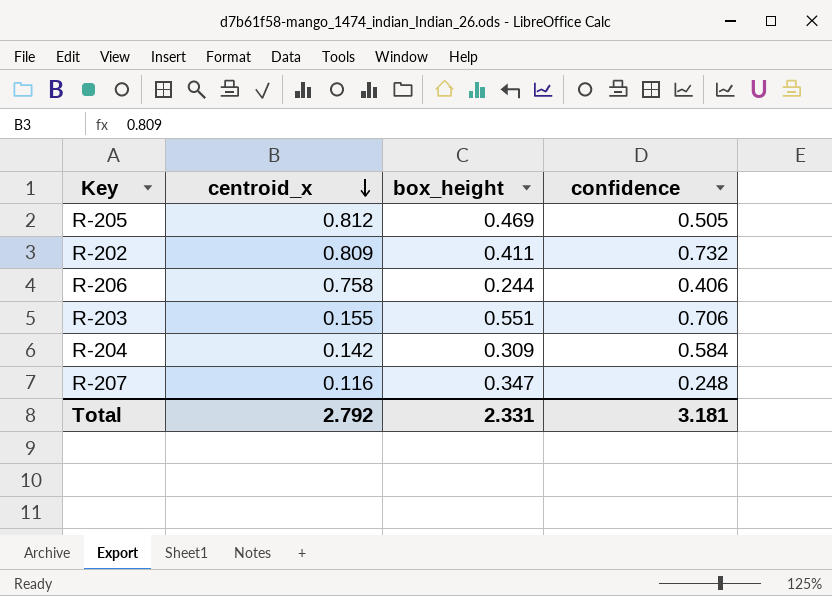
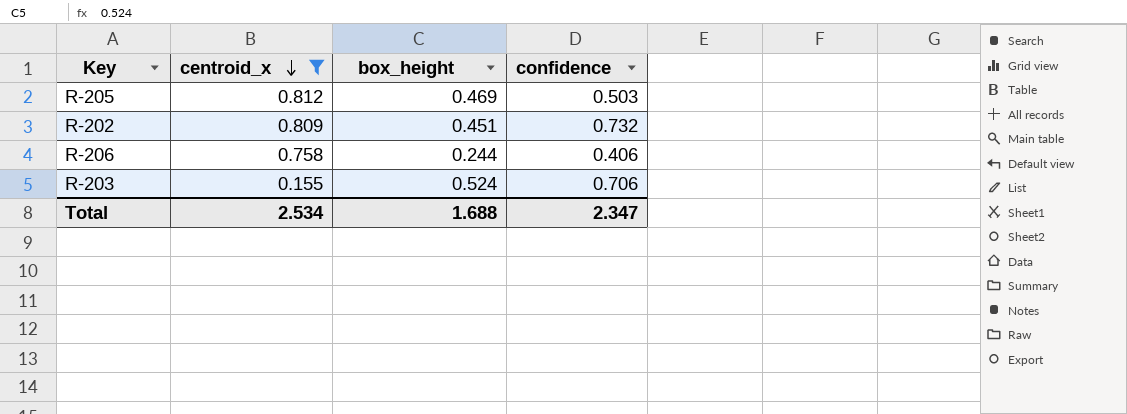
filter: none -> centroid_x >= 0.155
R-205 | confidence: 0.505 -> 0.503
R-202 | box_height: 0.411 -> 0.451
R-203 | box_height: 0.551 -> 0.524
Total | centroid_x: 2.792 -> 2.534
Total | box_height: 2.331 -> 1.688
Total | confidence: 3.181 -> 2.347

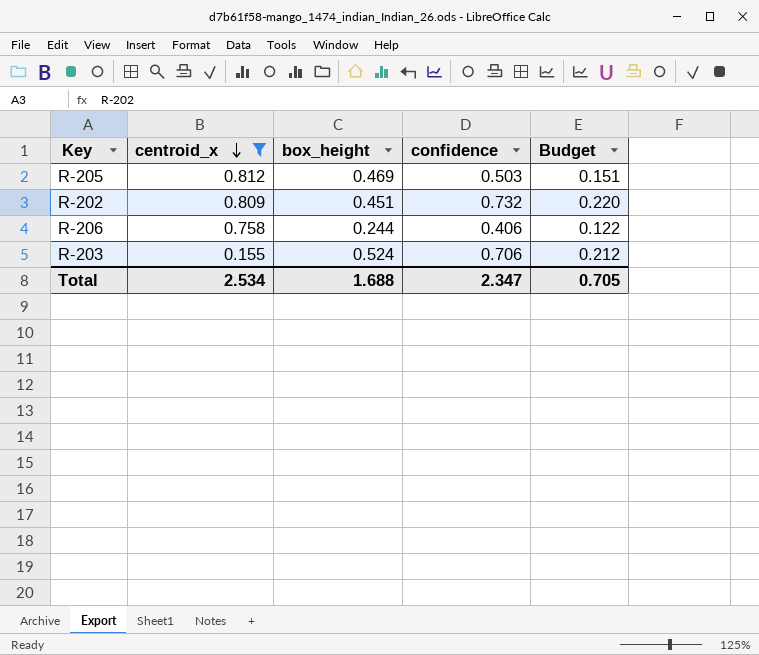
column Budget | formula: none -> [confidence] * 0.3

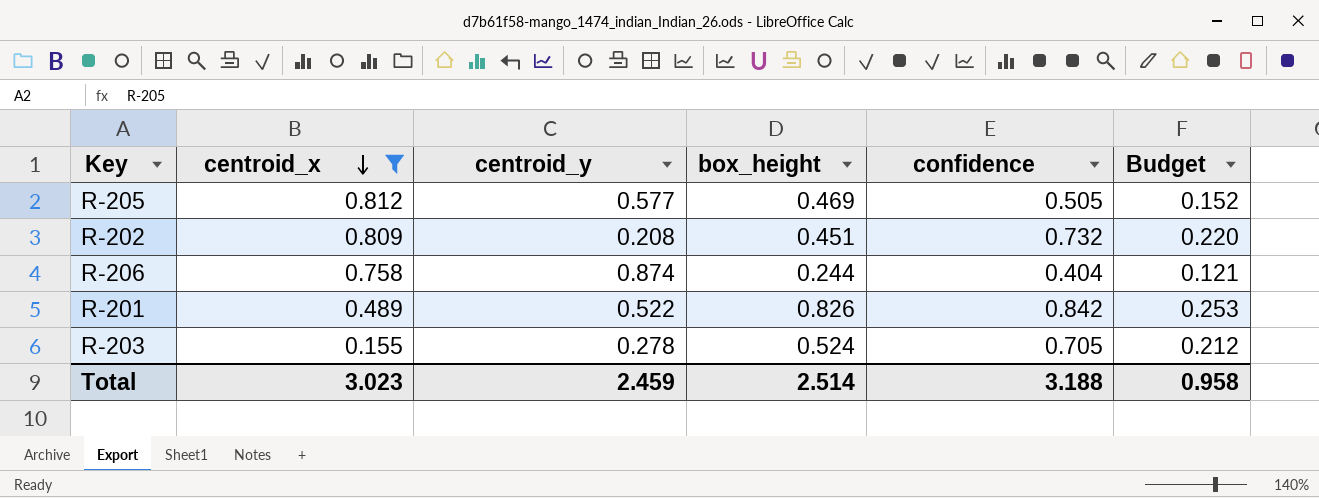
column centroid_y | position: none -> 3
R-205 | confidence: 0.503 -> 0.505
R-205 | Budget: 0.151 -> 0.152
R-206 | confidence: 0.406 -> 0.404
R-206 | Budget: 0.122 -> 0.121
row R-201: none -> 0.489 | 0.522 | 0.826 | 0.842 | 0.253
R-203 | confidence: 0.706 -> 0.705
Total | centroid_x: 2.534 -> 3.023
Total | box_height: 1.688 -> 2.514
Total | confidence: 2.347 -> 3.188
Total | Budget: 0.705 -> 0.958

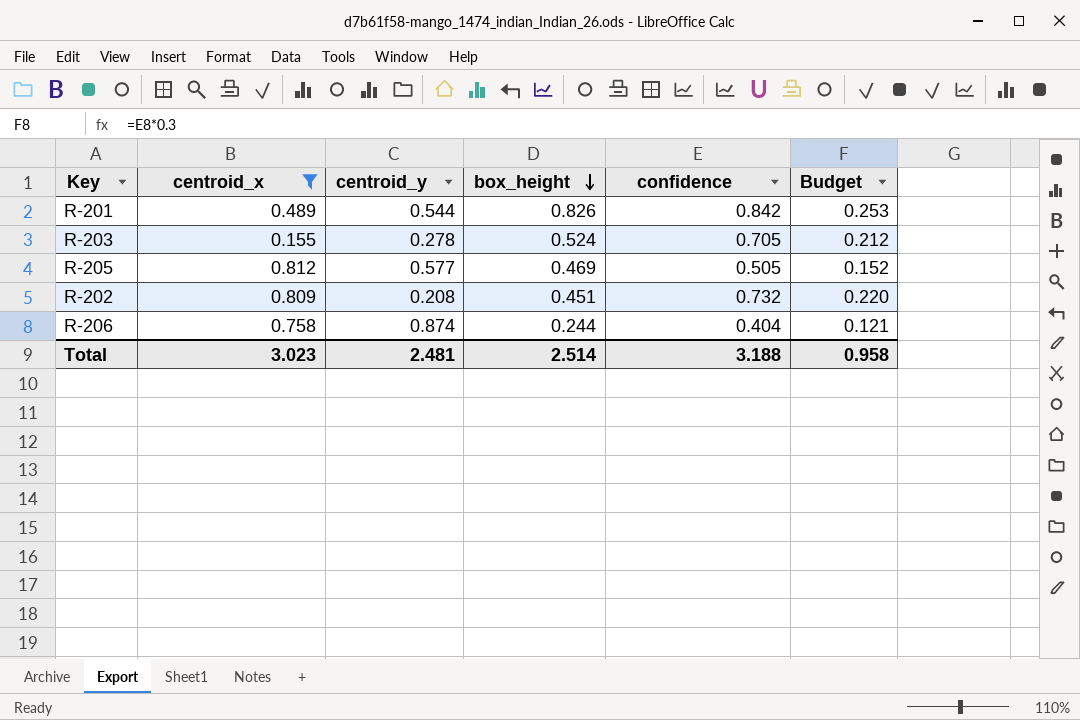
row order: centroid_x descending -> box_height descending
R-201 | centroid_y: 0.522 -> 0.544
Total | centroid_y: 2.459 -> 2.481

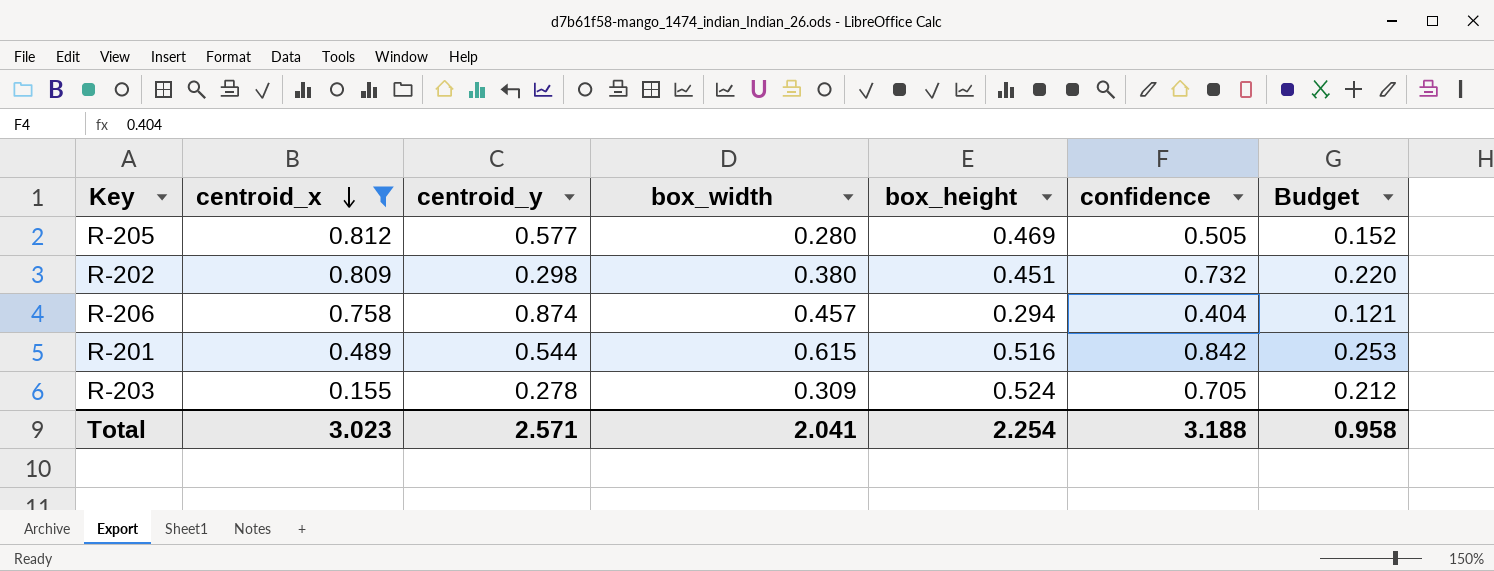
row order: box_height descending -> centroid_x descending
column box_width | position: none -> 4
R-202 | centroid_y: 0.208 -> 0.298
R-206 | box_height: 0.244 -> 0.294
R-201 | box_height: 0.826 -> 0.516
Total | centroid_y: 2.481 -> 2.571
Total | box_height: 2.514 -> 2.254

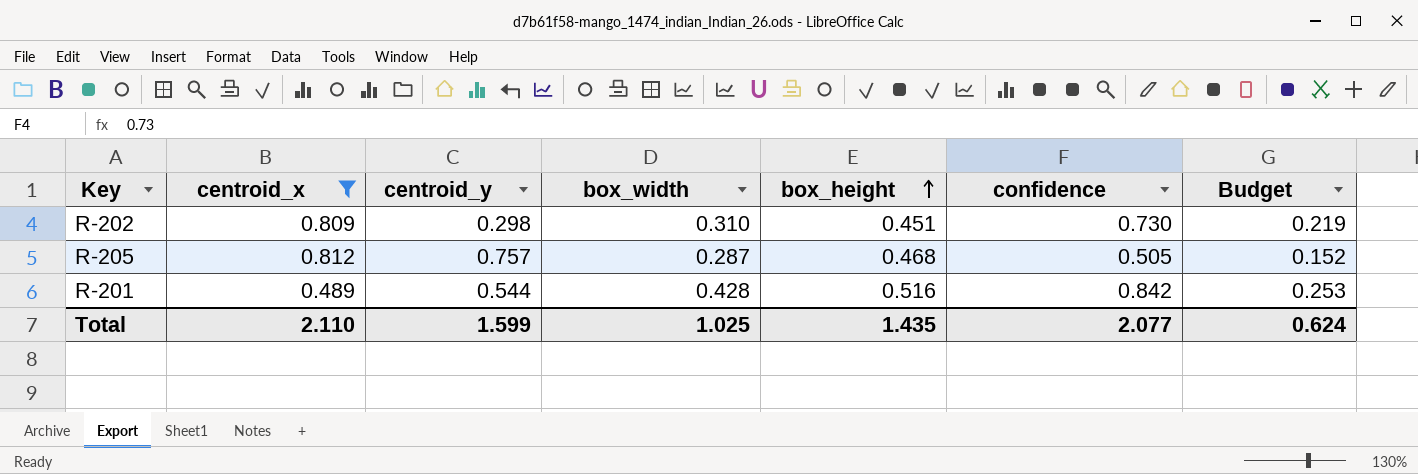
row order: centroid_x descending -> box_height ascending
row R-206: 0.758 | 0.874 | 0.457 | 0.294 | 0.404 | 0.121 -> none
row R-203: 0.155 | 0.278 | 0.309 | 0.524 | 0.705 | 0.212 -> none
R-202 | box_width: 0.380 -> 0.310
R-202 | confidence: 0.732 -> 0.730
R-202 | Budget: 0.220 -> 0.219
R-205 | centroid_y: 0.577 -> 0.757
R-205 | box_width: 0.280 -> 0.287
R-205 | box_height: 0.469 -> 0.468
R-201 | box_width: 0.615 -> 0.428
Total | centroid_x: 3.023 -> 2.110
Total | centroid_y: 2.571 -> 1.599
Total | box_width: 2.041 -> 1.025
Total | box_height: 2.254 -> 1.435
Total | confidence: 3.188 -> 2.077
Total | Budget: 0.958 -> 0.624

